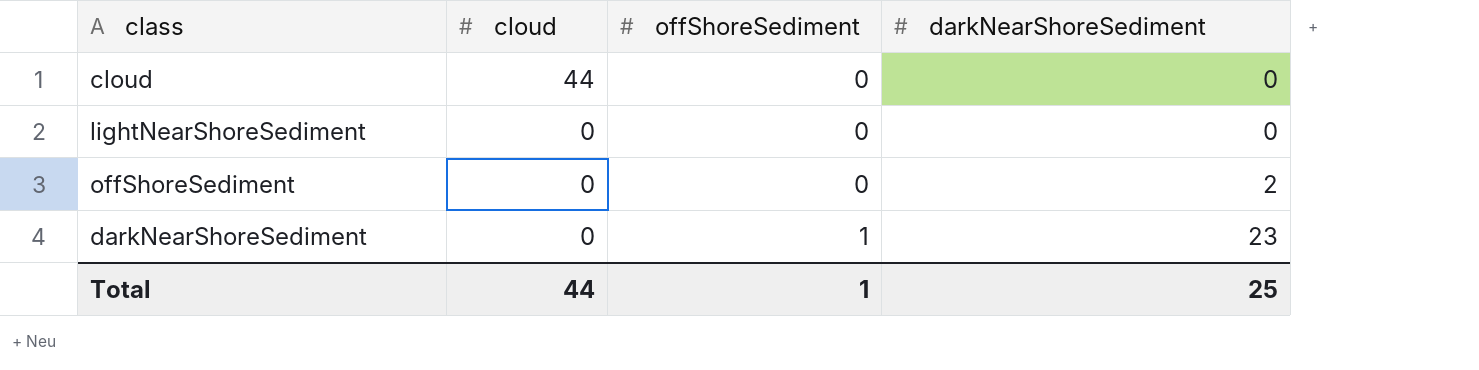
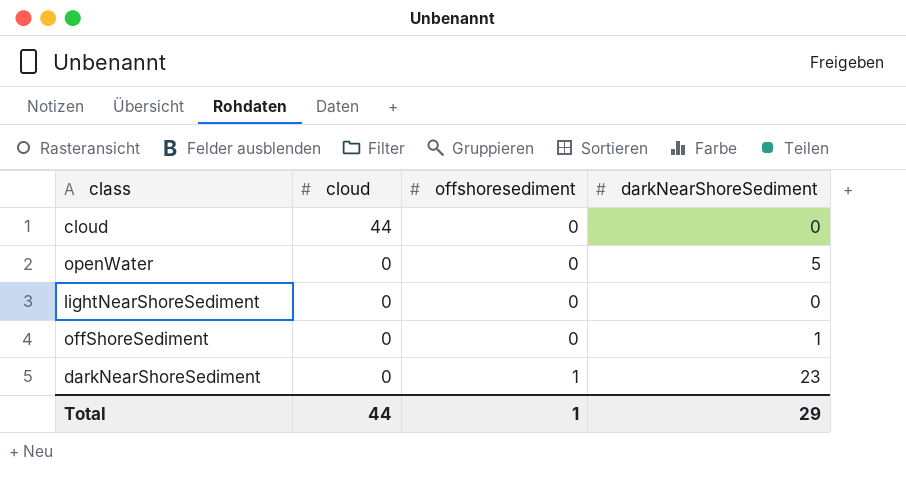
column name: offShoreSediment -> offshoresediment
row openWater: none -> 0 | 0 | 5
offShoreSediment | darkNearShoreSediment: 2 -> 1
Total | darkNearShoreSediment: 25 -> 29

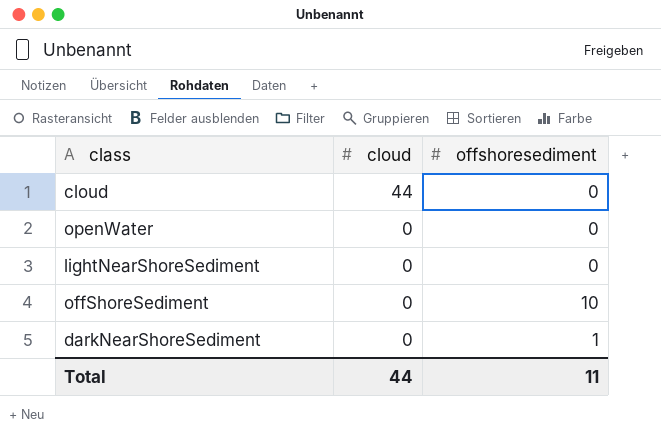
column darkNearShoreSediment | position: 4 -> none
offShoreSediment | offshoresediment: 0 -> 10
Total | offshoresediment: 1 -> 11

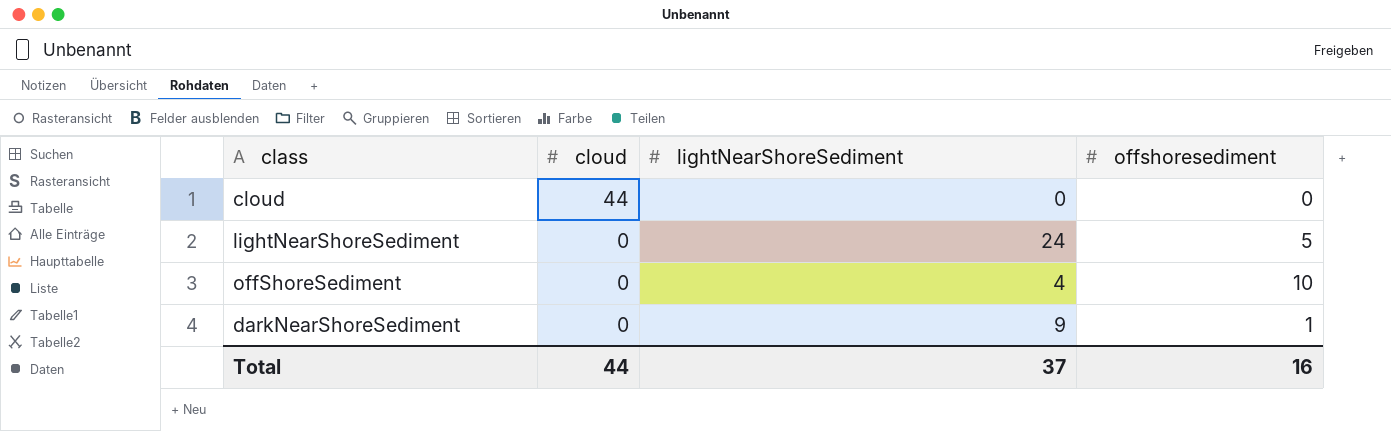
column lightNearShoreSediment | position: none -> 3
row openWater: 0 | 0 -> none
lightNearShoreSediment | offshoresediment: 0 -> 5
Total | offshoresediment: 11 -> 16

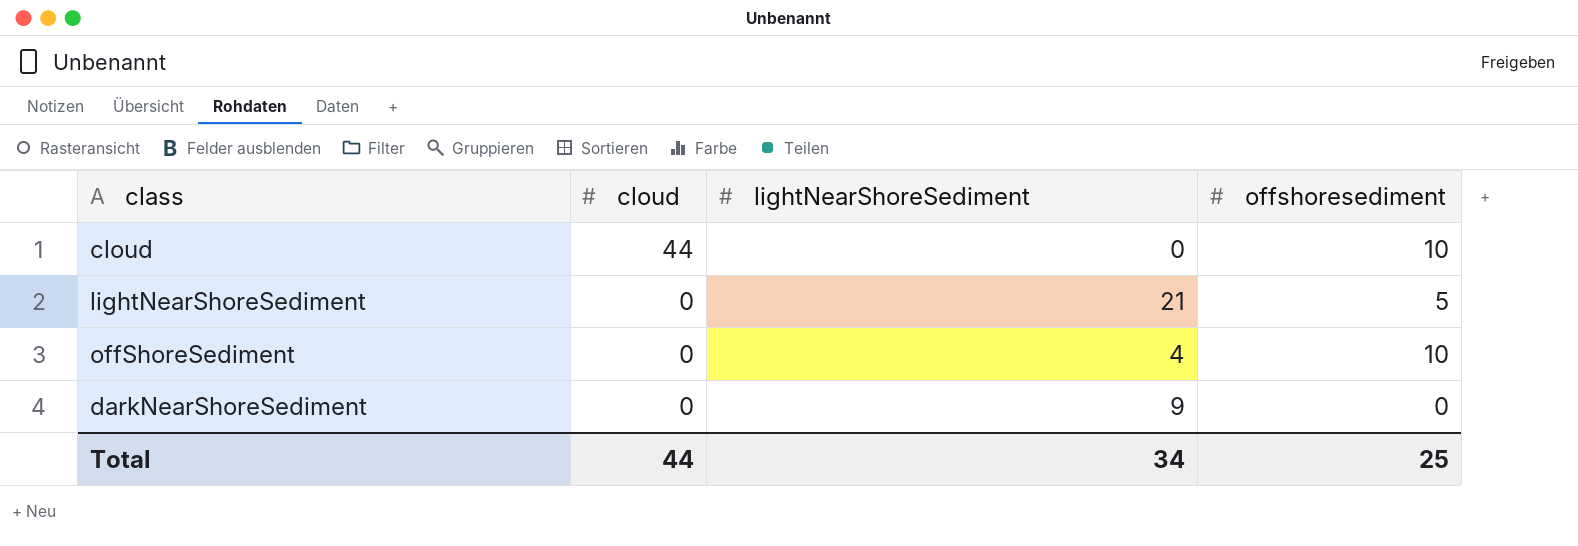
cloud | offshoresediment: 0 -> 10
lightNearShoreSediment | lightNearShoreSediment: 24 -> 21
darkNearShoreSediment | offshoresediment: 1 -> 0
Total | lightNearShoreSediment: 37 -> 34
Total | offshoresediment: 16 -> 25

